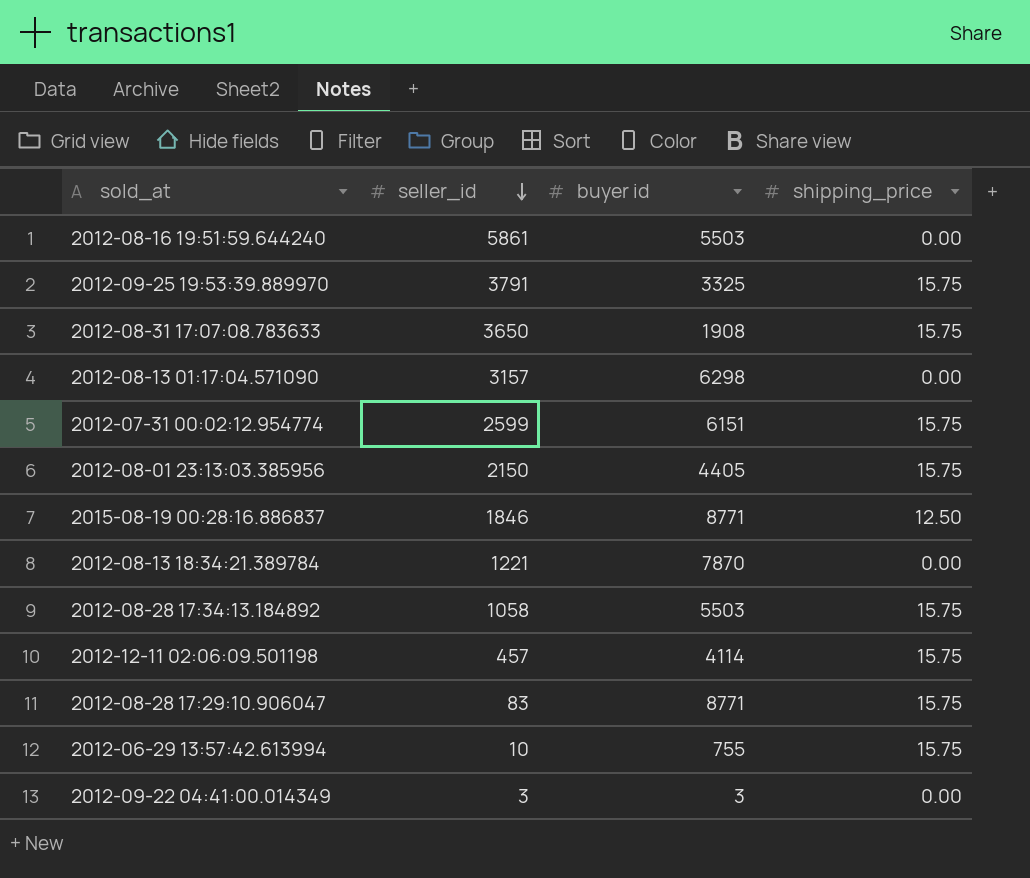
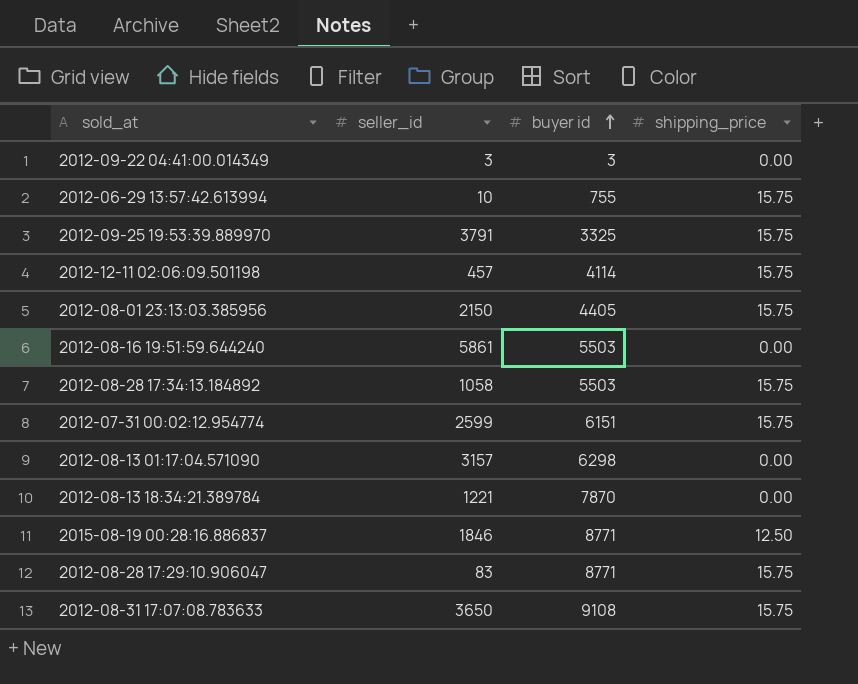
row order: seller_id descending -> buyer id ascending
2012-08-31 17:07:08.783633 | buyer id: 1908 -> 9108

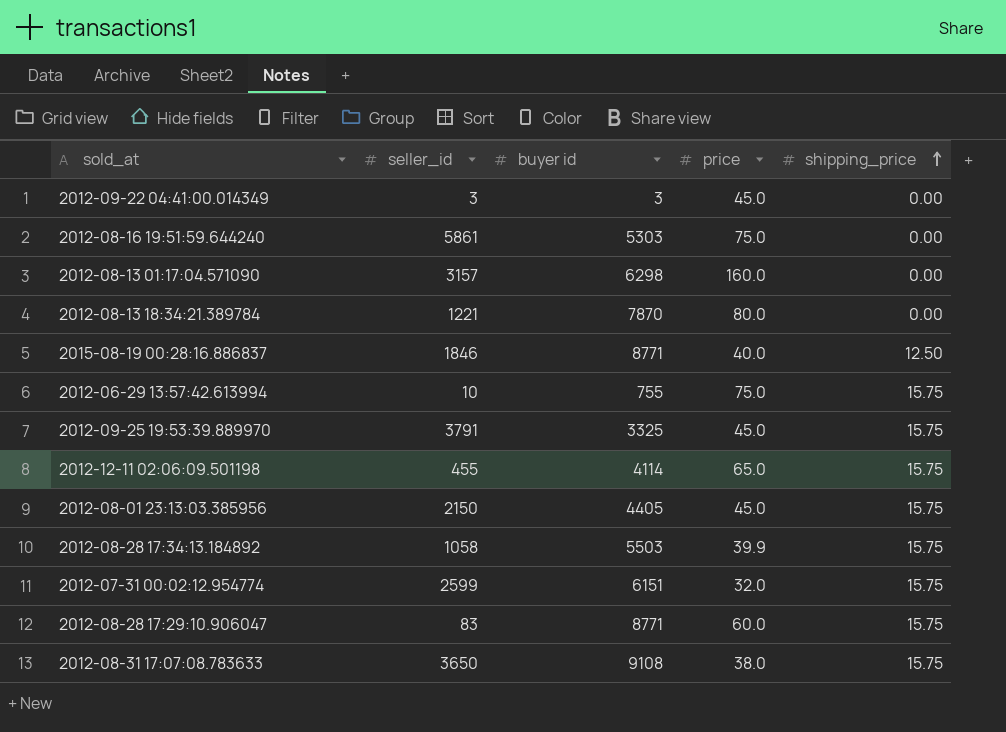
row order: buyer id ascending -> shipping_price ascending
column price | position: none -> 4
2012-08-16 19:51:59.644240 | buyer id: 5503 -> 5303
2012-12-11 02:06:09.501198 | seller_id: 457 -> 455

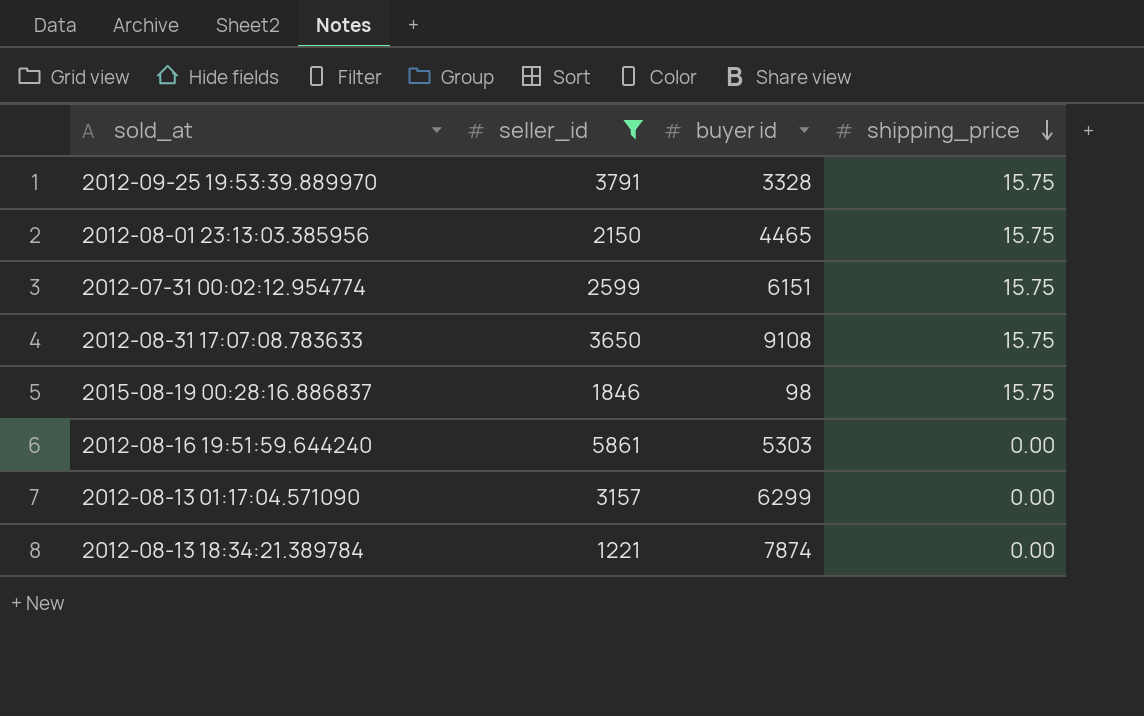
filter: none -> seller_id >= 1221
row order: shipping_price ascending -> shipping_price descending
column price | position: 4 -> none
2012-09-25 19:53:39.889970 | buyer id: 3325 -> 3328
2012-08-01 23:13:03.385956 | buyer id: 4405 -> 4465
2015-08-19 00:28:16.886837 | buyer id: 8771 -> 98
2015-08-19 00:28:16.886837 | shipping_price: 12.50 -> 15.75
2012-08-13 01:17:04.571090 | buyer id: 6298 -> 6299
2012-08-13 18:34:21.389784 | buyer id: 7870 -> 7874

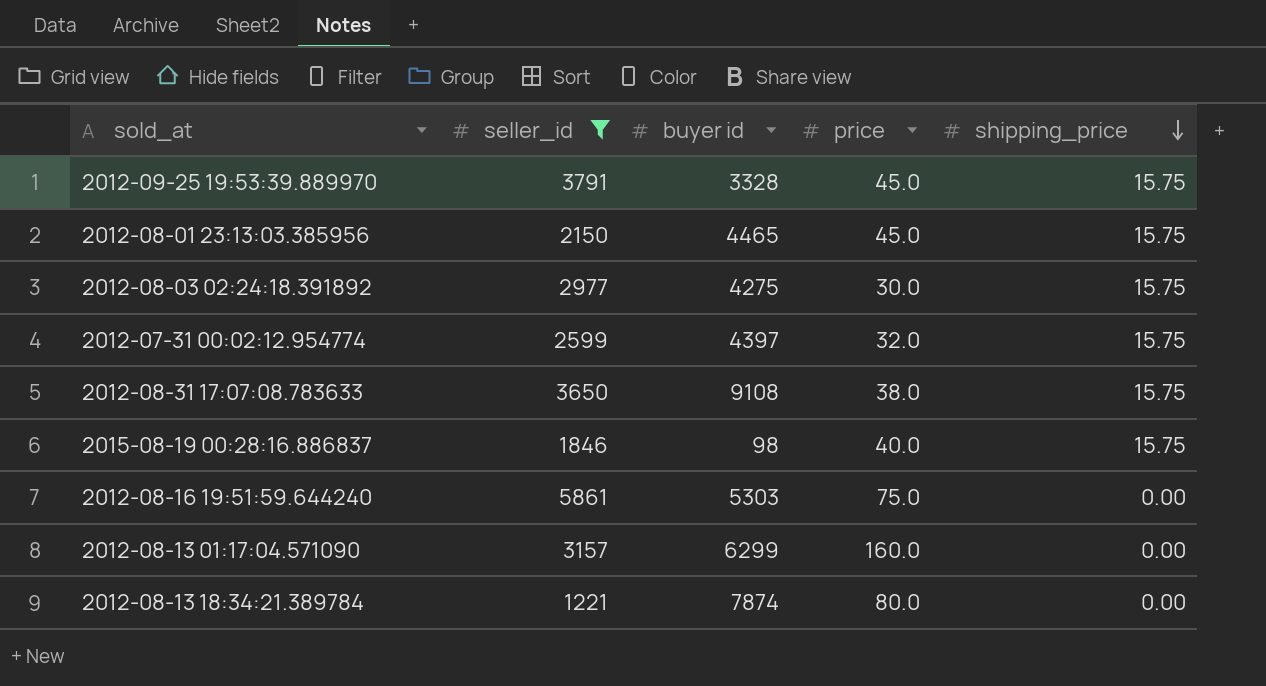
column price | position: none -> 4
row 2012-08-03 02:24:18.391892: none -> 2977 | 4275 | 30.0 | 15.75
2012-07-31 00:02:12.954774 | buyer id: 6151 -> 4397

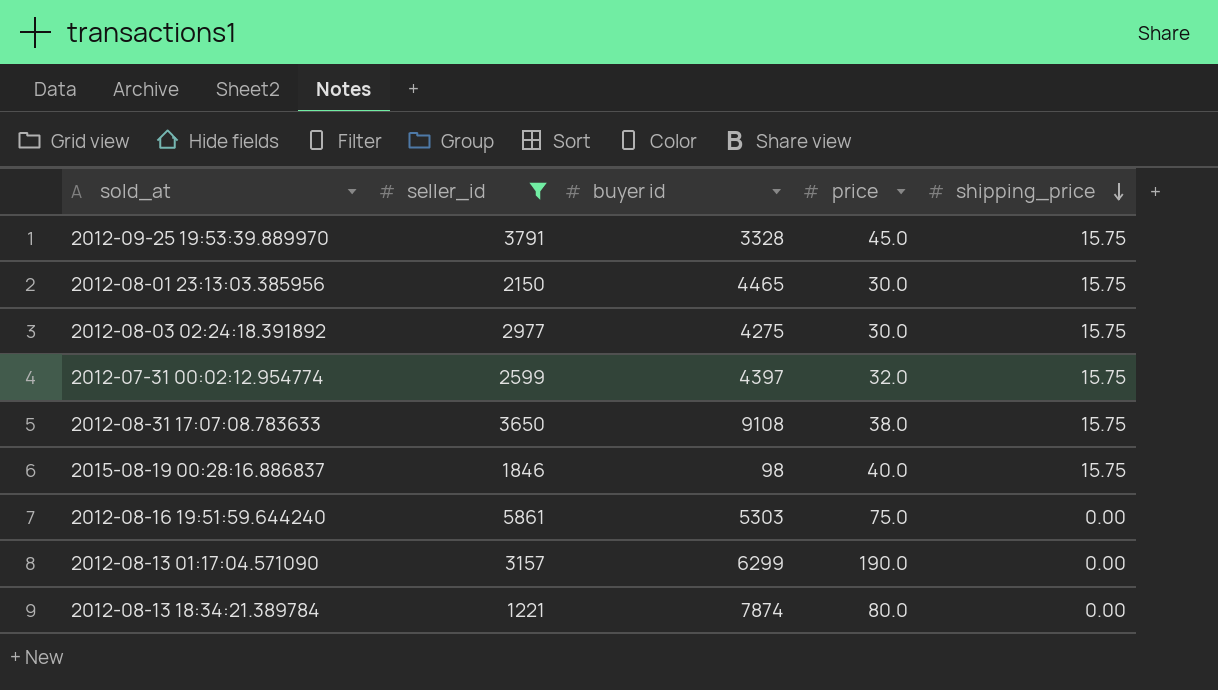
2012-08-01 23:13:03.385956 | price: 45.0 -> 30.0
2012-08-13 01:17:04.571090 | price: 160.0 -> 190.0

